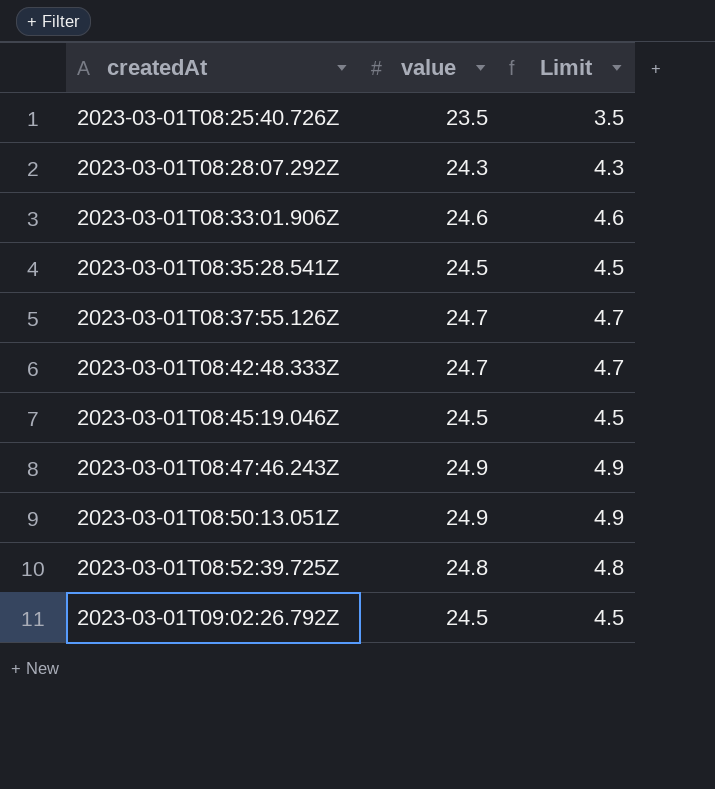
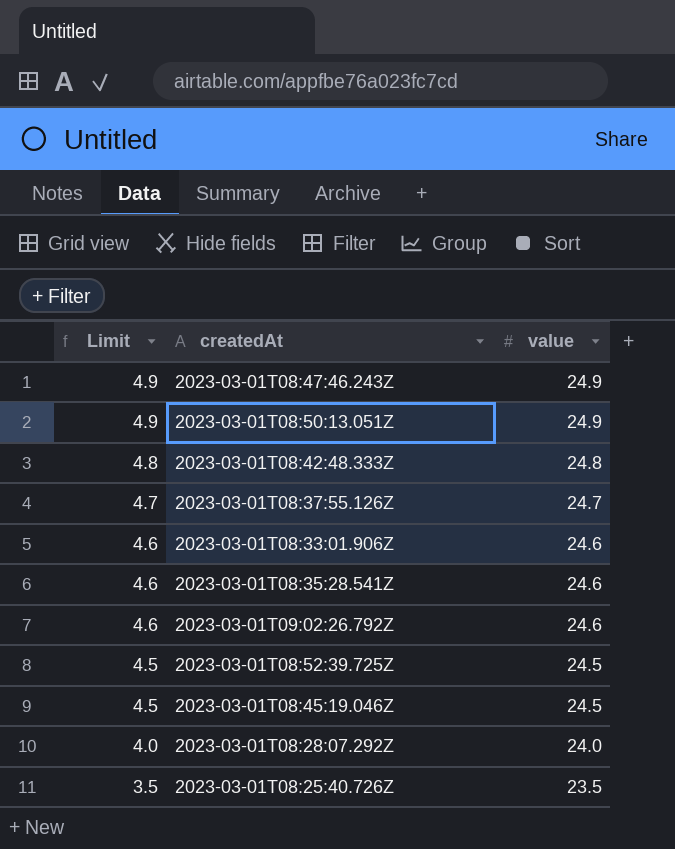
row order: createdAt ascending -> Limit descending
column Limit | position: 3 -> 1
2023-03-01T08:42:48.333Z | Limit: 4.7 -> 4.8
2023-03-01T08:42:48.333Z | value: 24.7 -> 24.8
2023-03-01T08:35:28.541Z | Limit: 4.5 -> 4.6
2023-03-01T08:35:28.541Z | value: 24.5 -> 24.6
2023-03-01T09:02:26.792Z | Limit: 4.5 -> 4.6
2023-03-01T09:02:26.792Z | value: 24.5 -> 24.6
2023-03-01T08:52:39.725Z | Limit: 4.8 -> 4.5
2023-03-01T08:52:39.725Z | value: 24.8 -> 24.5
2023-03-01T08:28:07.292Z | Limit: 4.3 -> 4.0
2023-03-01T08:28:07.292Z | value: 24.3 -> 24.0

